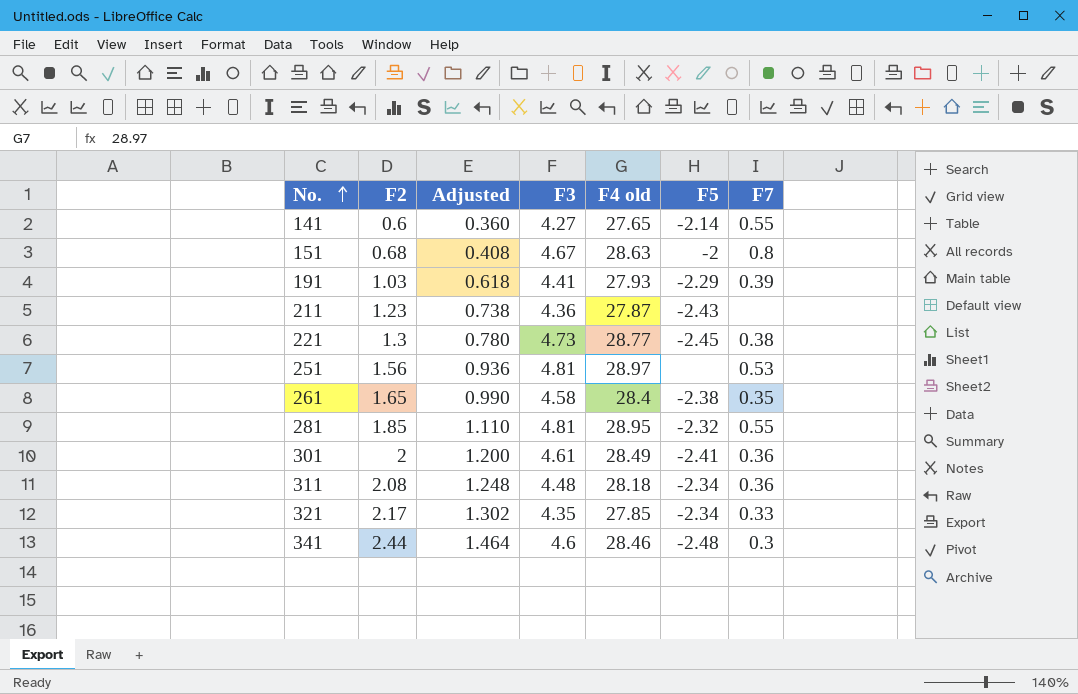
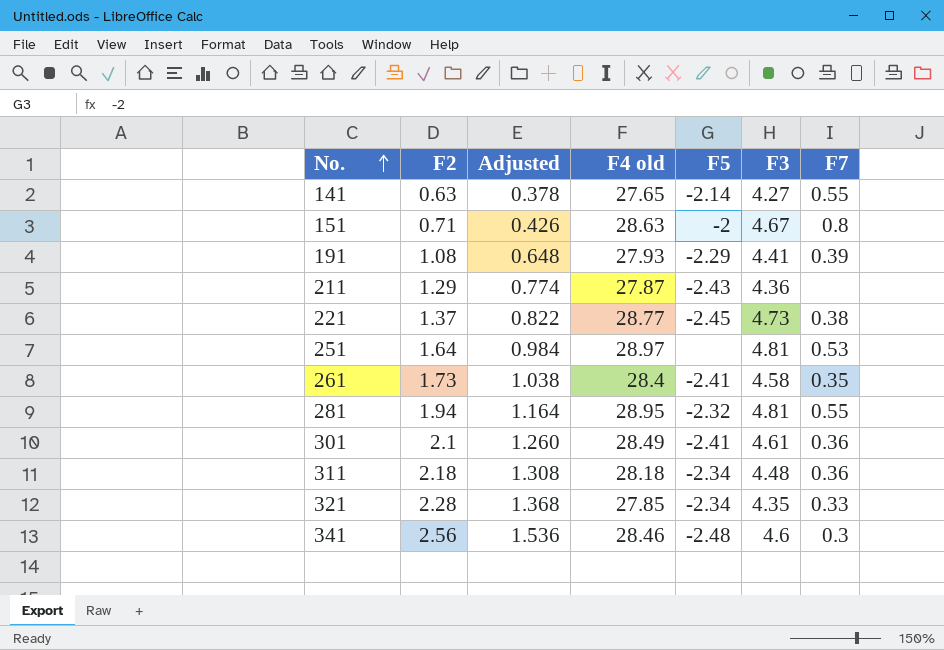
column F3 | position: 4 -> 6
141 | F2: 0.6 -> 0.63
141 | Adjusted: 0.360 -> 0.378
151 | F2: 0.68 -> 0.71
151 | Adjusted: 0.408 -> 0.426
191 | F2: 1.03 -> 1.08
191 | Adjusted: 0.618 -> 0.648
211 | F2: 1.23 -> 1.29
211 | Adjusted: 0.738 -> 0.774
221 | F2: 1.3 -> 1.37
221 | Adjusted: 0.780 -> 0.822
251 | F2: 1.56 -> 1.64
251 | Adjusted: 0.936 -> 0.984
261 | F2: 1.65 -> 1.73
261 | Adjusted: 0.990 -> 1.038
261 | F5: -2.38 -> -2.41
281 | F2: 1.85 -> 1.94
281 | Adjusted: 1.110 -> 1.164
301 | F2: 2 -> 2.1
301 | Adjusted: 1.200 -> 1.260
311 | F2: 2.08 -> 2.18
311 | Adjusted: 1.248 -> 1.308
321 | F2: 2.17 -> 2.28
321 | Adjusted: 1.302 -> 1.368
341 | F2: 2.44 -> 2.56
341 | Adjusted: 1.464 -> 1.536

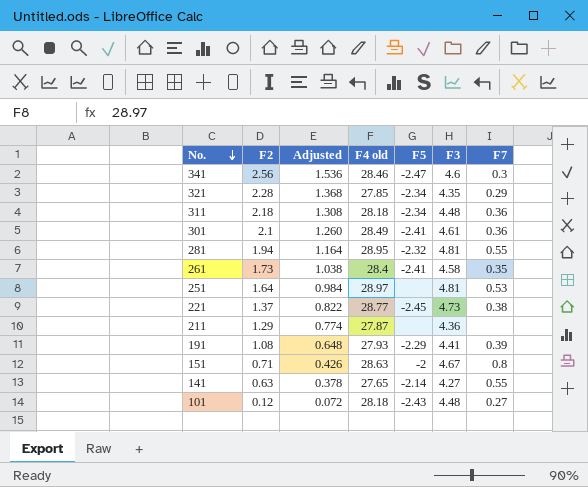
row order: No. ascending -> No. descending
341 | F5: -2.48 -> -2.47
321 | F7: 0.33 -> 0.29
211 | F5: -2.43 -> none
row 101: none -> 0.12 | 0.072 | 28.18 | -2.43 | 4.48 | 0.27

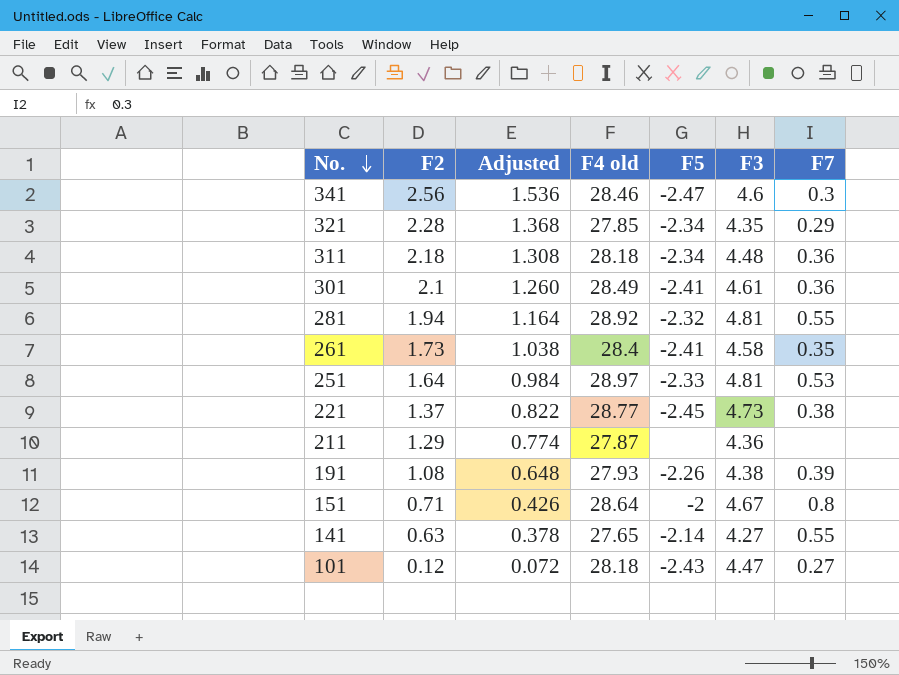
281 | F4 old: 28.95 -> 28.92
251 | F5: none -> -2.33
191 | F5: -2.29 -> -2.26
191 | F3: 4.41 -> 4.38
151 | F4 old: 28.63 -> 28.64
101 | F3: 4.48 -> 4.47

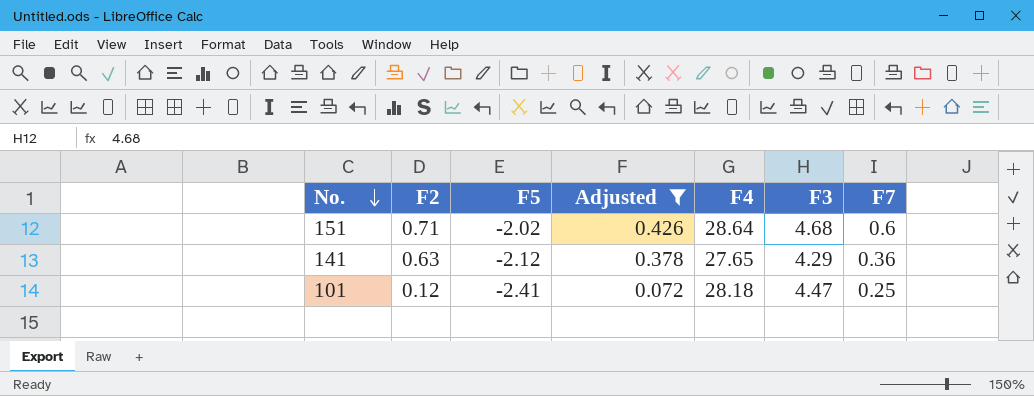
filter: none -> Adjusted <= 0.426
column F5 | position: 5 -> 3
column name: F4 old -> F4
151 | F5: -2 -> -2.02
151 | F3: 4.67 -> 4.68
151 | F7: 0.8 -> 0.6
141 | F5: -2.14 -> -2.12
141 | F3: 4.27 -> 4.29
141 | F7: 0.55 -> 0.36
101 | F5: -2.43 -> -2.41
101 | F7: 0.27 -> 0.25

